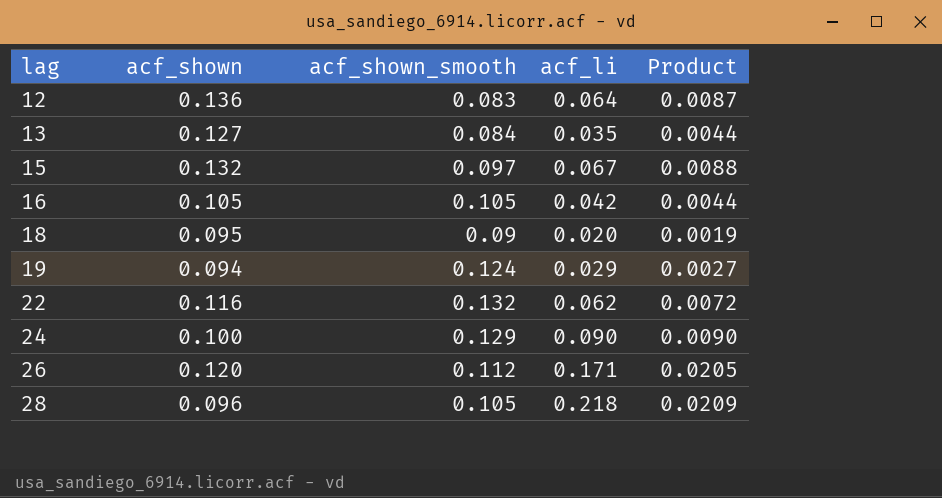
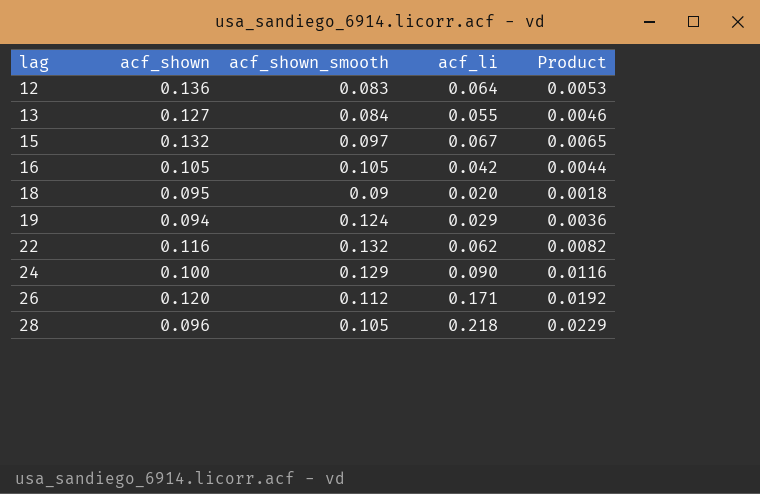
column Product | formula: [acf_shown] * [acf_li] -> [acf_shown_smooth] * [acf_li]
13 | acf_li: 0.035 -> 0.055

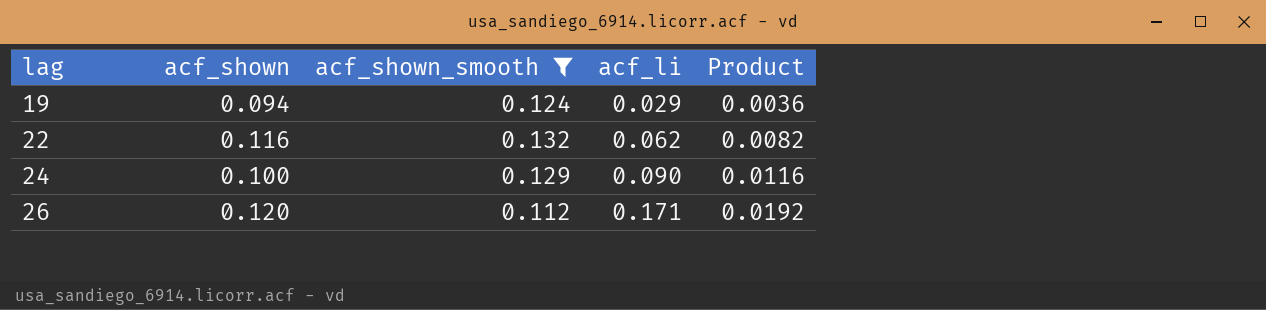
filter: none -> acf_shown_smooth >= 0.112

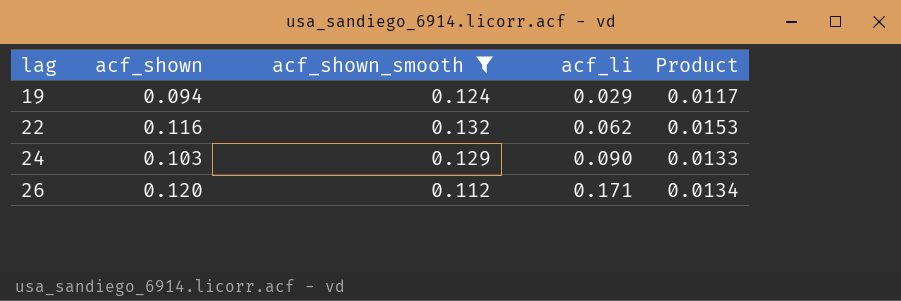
column Product | formula: [acf_shown_smooth] * [acf_li] -> [acf_shown] * [acf_shown_smooth]
24 | acf_shown: 0.100 -> 0.103

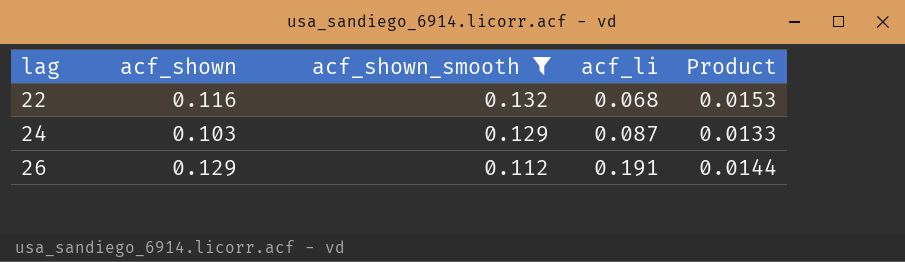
row 19: 0.094 | 0.124 | 0.029 | 0.0117 -> none
22 | acf_li: 0.062 -> 0.068
24 | acf_li: 0.090 -> 0.087
26 | acf_shown: 0.120 -> 0.129
26 | acf_li: 0.171 -> 0.191
26 | Product: 0.0134 -> 0.0144

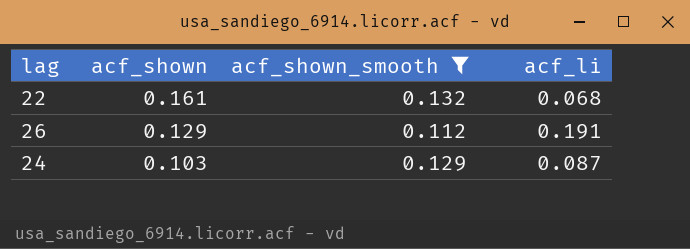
row order: lag ascending -> acf_shown descending
column Product | formula: [acf_shown] * [acf_shown_smooth] -> none
22 | acf_shown: 0.116 -> 0.161

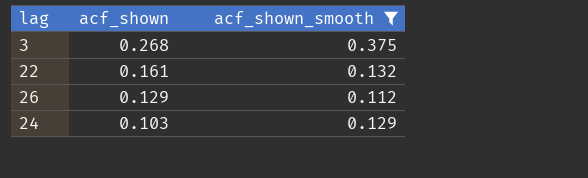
column acf_li | position: 4 -> none
row 3: none -> 0.268 | 0.375

